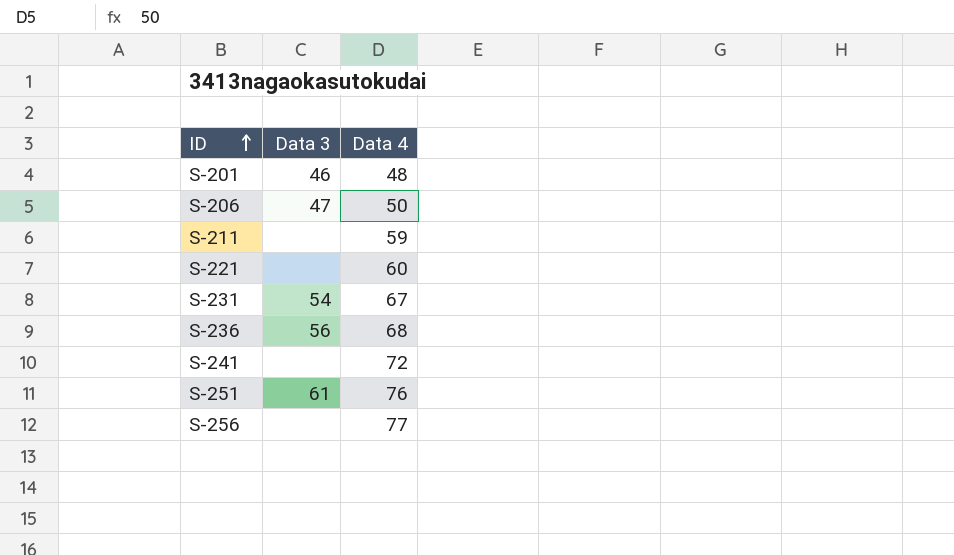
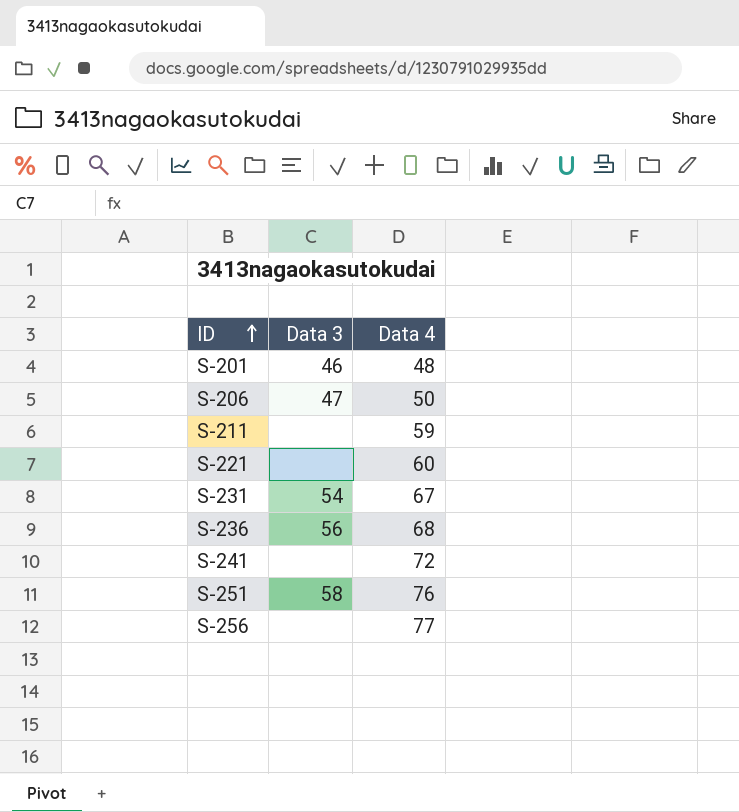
S-251 | Data 3: 61 -> 58

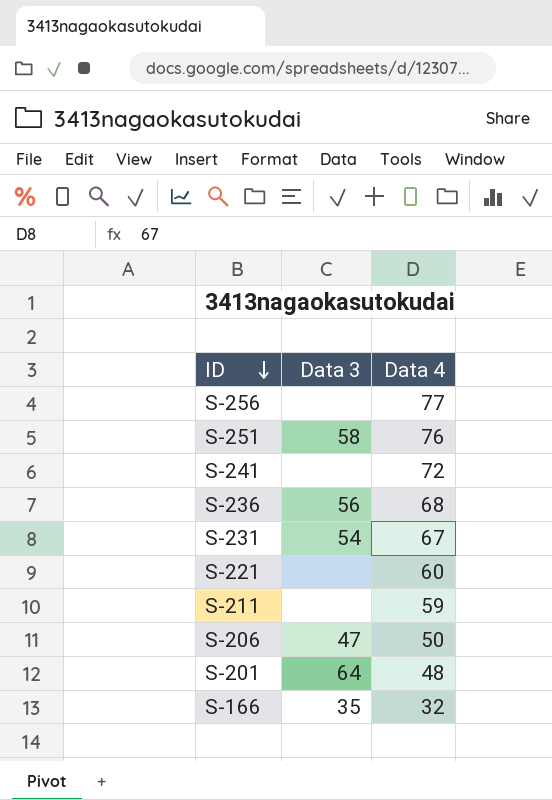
row order: ID ascending -> ID descending
S-201 | Data 3: 46 -> 64
row S-166: none -> 35 | 32

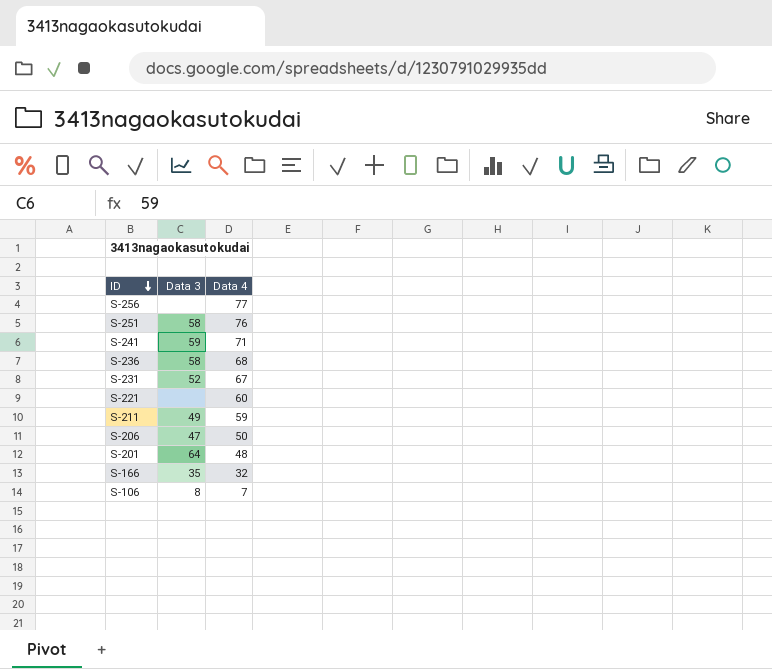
S-241 | Data 3: none -> 59
S-241 | Data 4: 72 -> 71
S-236 | Data 3: 56 -> 58
S-231 | Data 3: 54 -> 52
S-211 | Data 3: none -> 49
row S-106: none -> 8 | 7

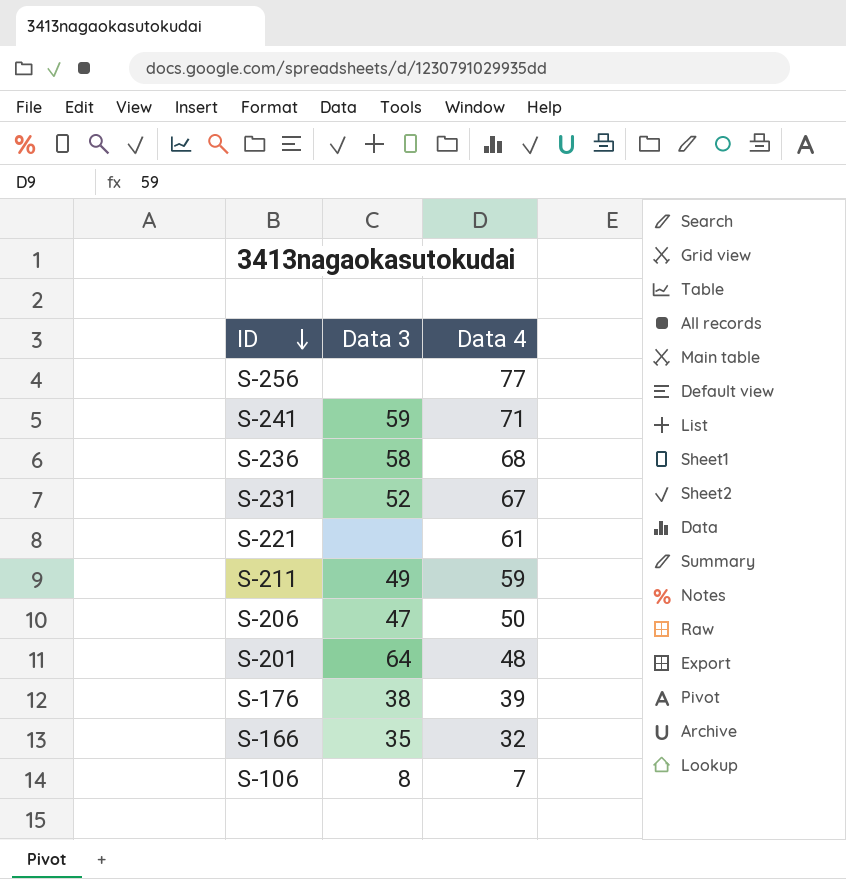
row S-251: 58 | 76 -> none
S-221 | Data 4: 60 -> 61
row S-176: none -> 38 | 39

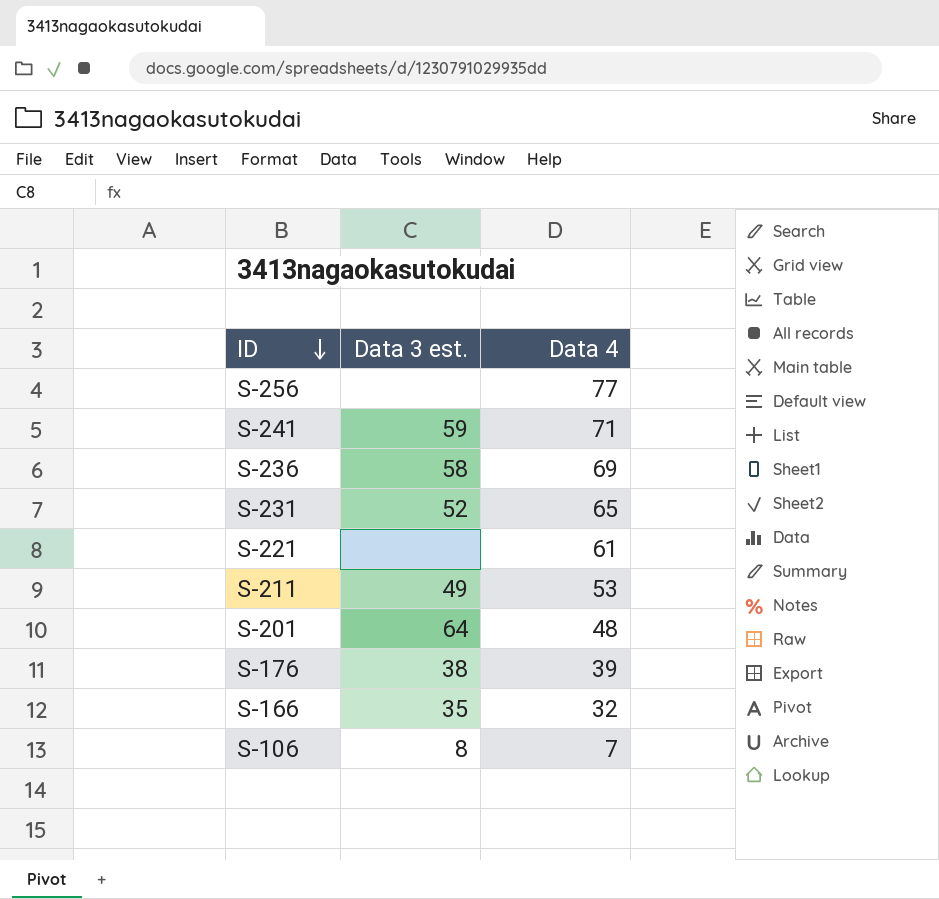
column name: Data 3 -> Data 3 est.
row S-206: 47 | 50 -> none
S-236 | Data 4: 68 -> 69
S-231 | Data 4: 67 -> 65
S-211 | Data 4: 59 -> 53

